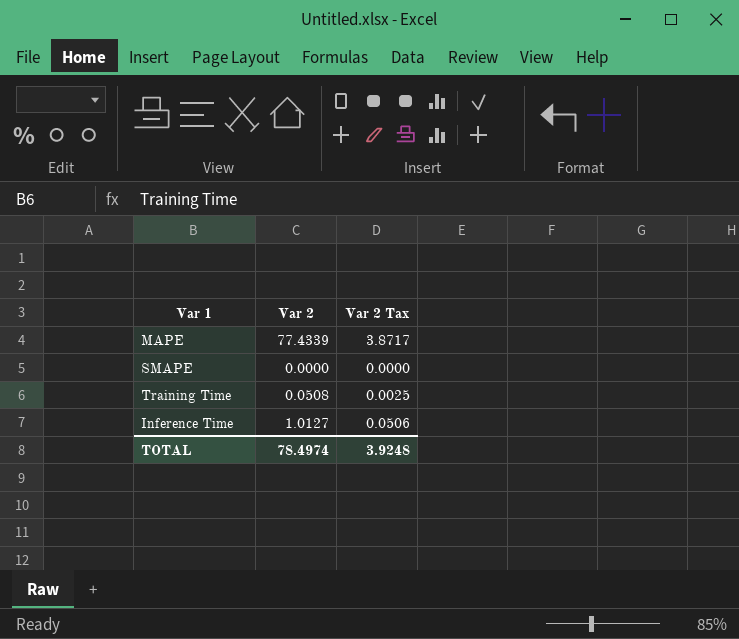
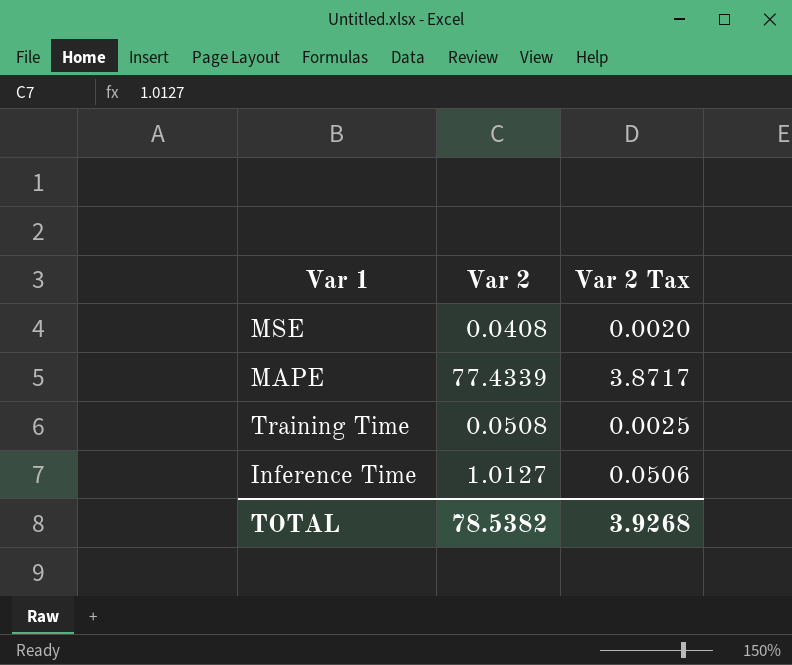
row SMAPE: 0.0000 | 0.0000 -> none
row MSE: none -> 0.0408 | 0.0020
TOTAL | Var 2: 78.4974 -> 78.5382
TOTAL | Var 2 Tax: 3.9248 -> 3.9268

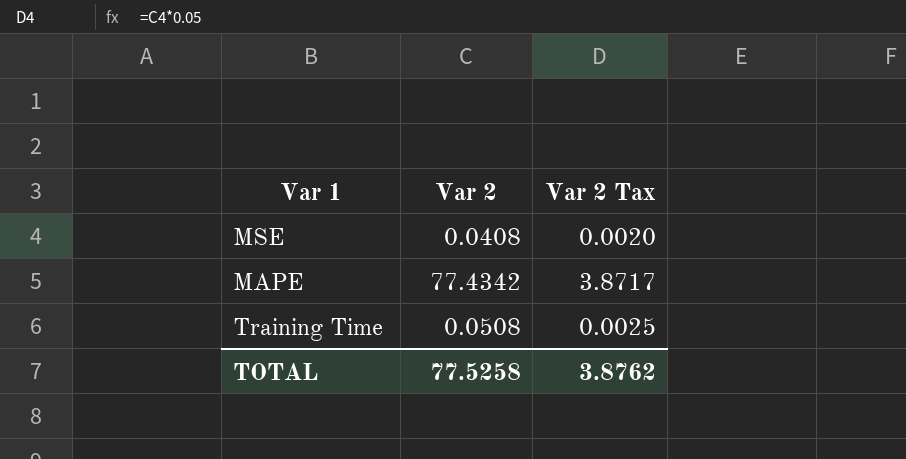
row Inference Time: 1.0127 | 0.0506 -> none
MAPE | Var 2: 77.4339 -> 77.4342
TOTAL | Var 2: 78.5382 -> 77.5258
TOTAL | Var 2 Tax: 3.9268 -> 3.8762

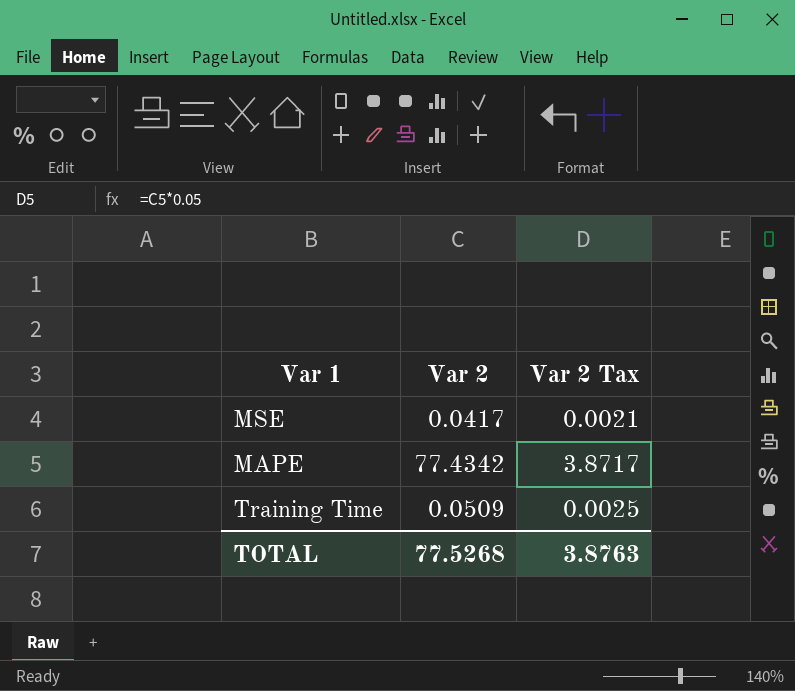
MSE | Var 2: 0.0408 -> 0.0417
MSE | Var 2 Tax: 0.0020 -> 0.0021
Training Time | Var 2: 0.0508 -> 0.0509
TOTAL | Var 2: 77.5258 -> 77.5268
TOTAL | Var 2 Tax: 3.8762 -> 3.8763

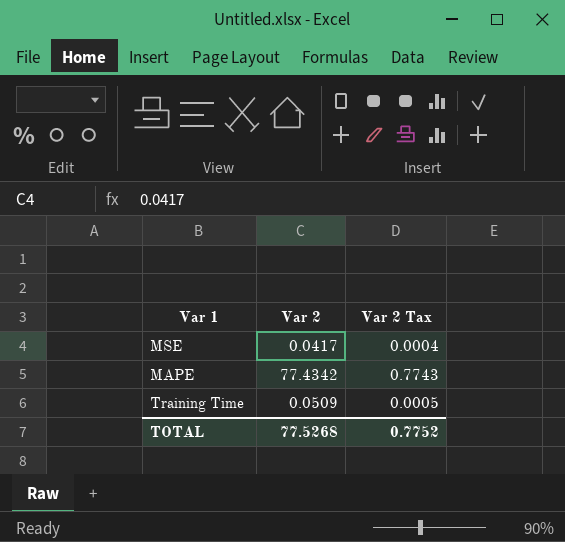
column Var 2 Tax | formula: [Var 2] * 0.05 -> [Var 2] * 0.01
TOTAL | Var 2 Tax: 3.8763 -> 0.7752

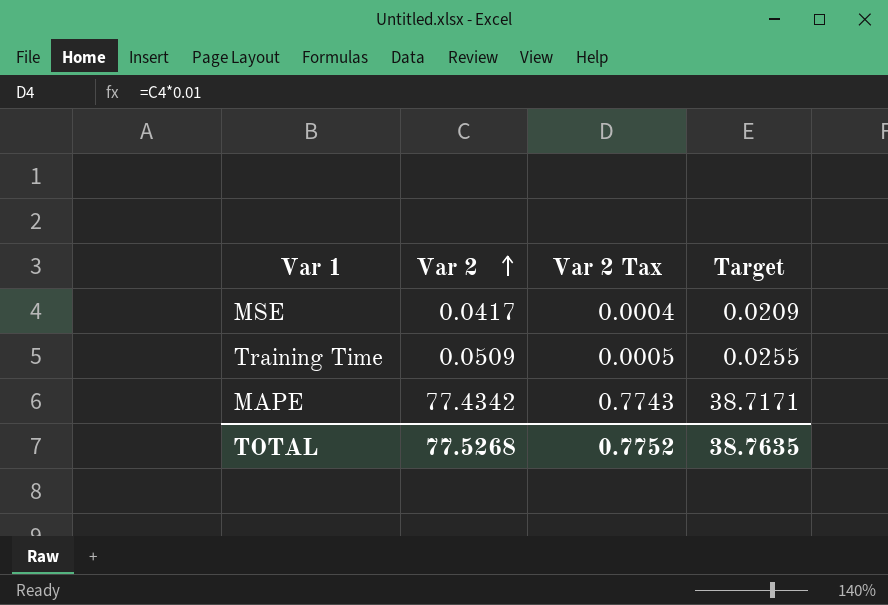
row order: none -> Var 2 ascending
column Target | formula: none -> [Var 2] * 0.5

